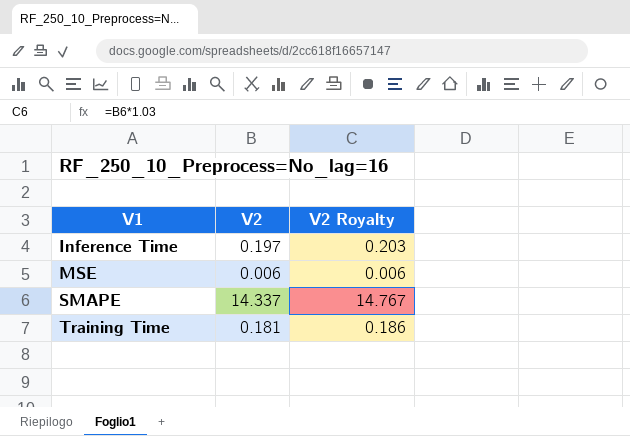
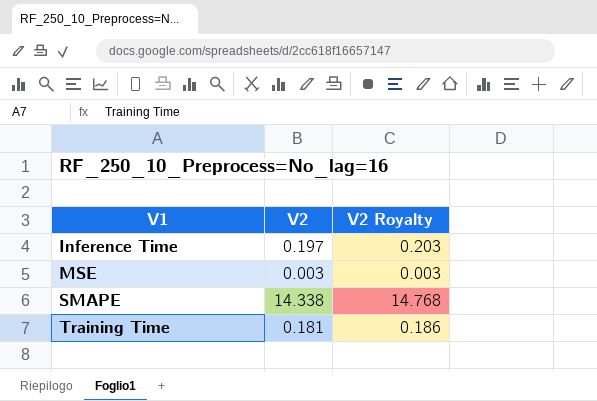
MSE | V2: 0.006 -> 0.003
MSE | V2 Royalty: 0.006 -> 0.003
SMAPE | V2: 14.337 -> 14.338
SMAPE | V2 Royalty: 14.767 -> 14.768

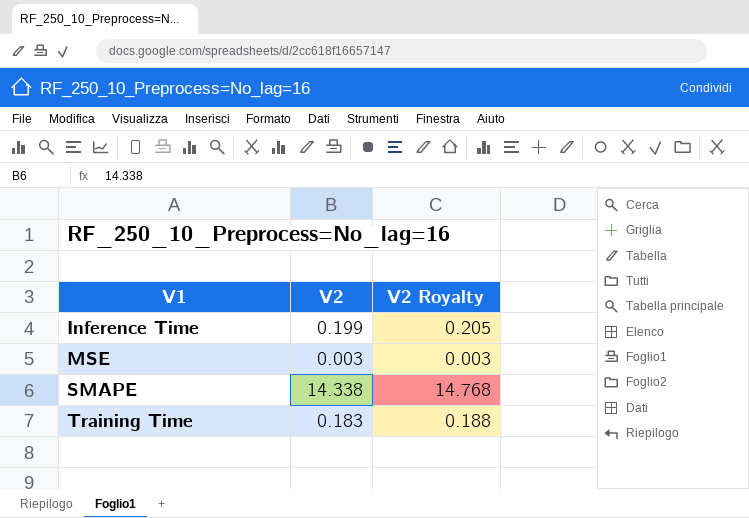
Inference Time | V2: 0.197 -> 0.199
Inference Time | V2 Royalty: 0.203 -> 0.205
Training Time | V2: 0.181 -> 0.183
Training Time | V2 Royalty: 0.186 -> 0.188

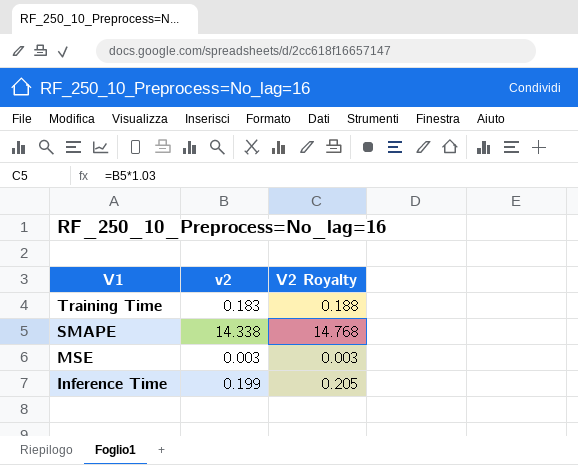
row order: V1 ascending -> V1 descending
column name: V2 -> v2

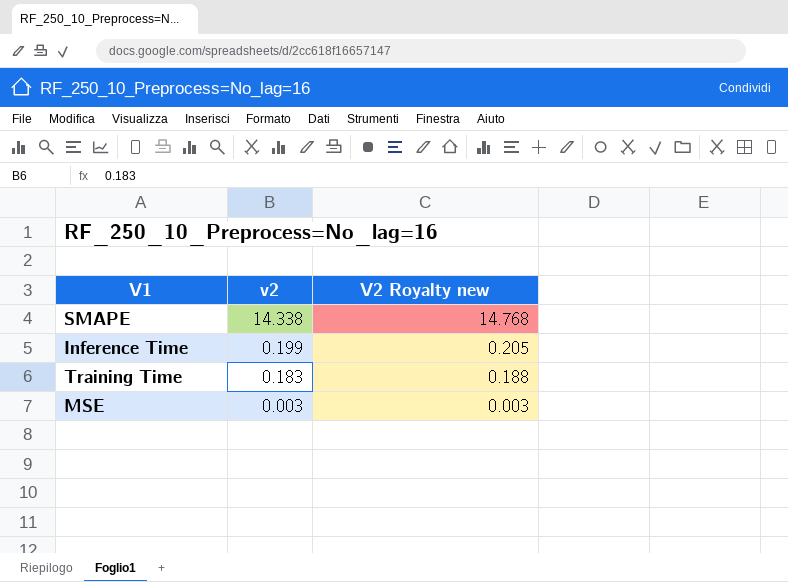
row order: V1 descending -> v2 descending
column name: V2 Royalty -> V2 Royalty new

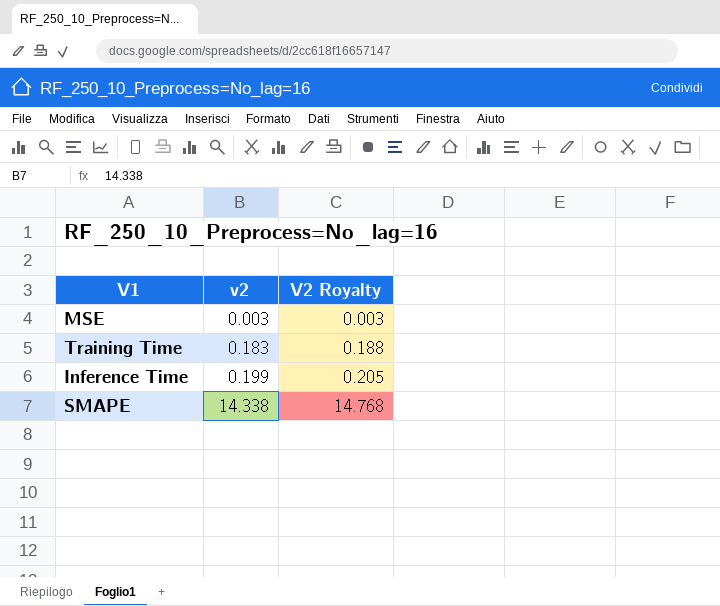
row order: v2 descending -> v2 ascending
column name: V2 Royalty new -> V2 Royalty

